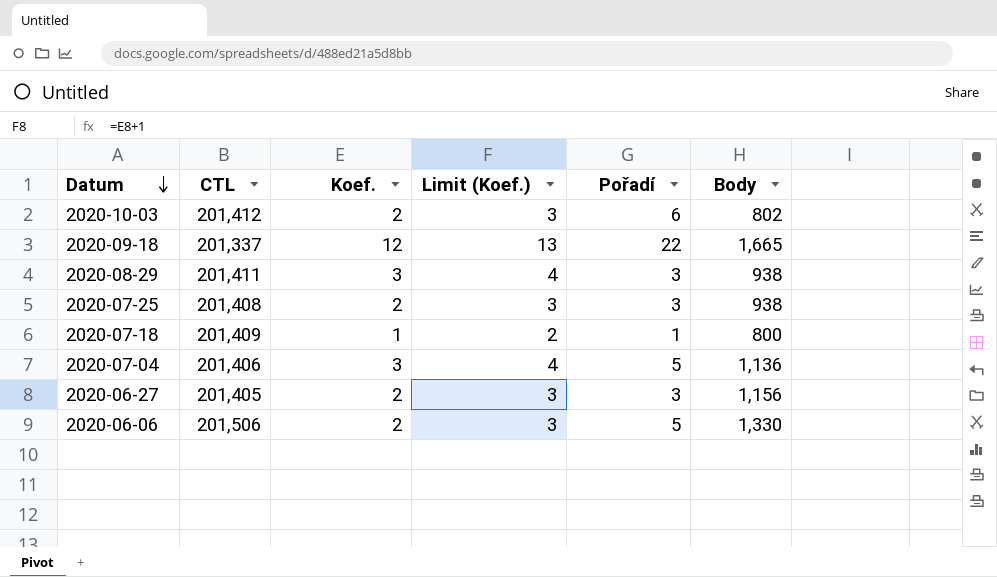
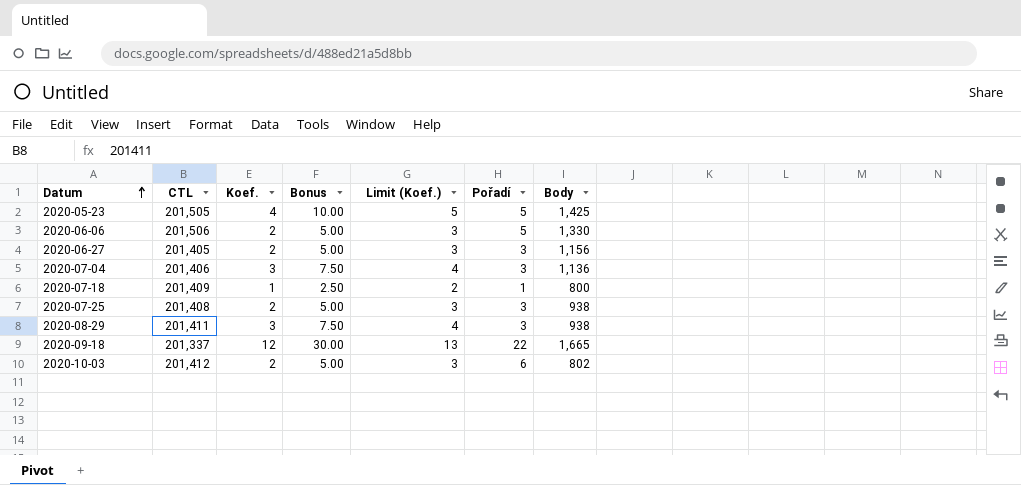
row order: Datum descending -> Datum ascending
column Bonus | formula: none -> [Koef.] * 2.5
row 2020-05-23: none -> 201,505 | 4 | 10.00 | 5 | 5 | 1,425
2020-07-04 | Pořadí: 5 -> 3

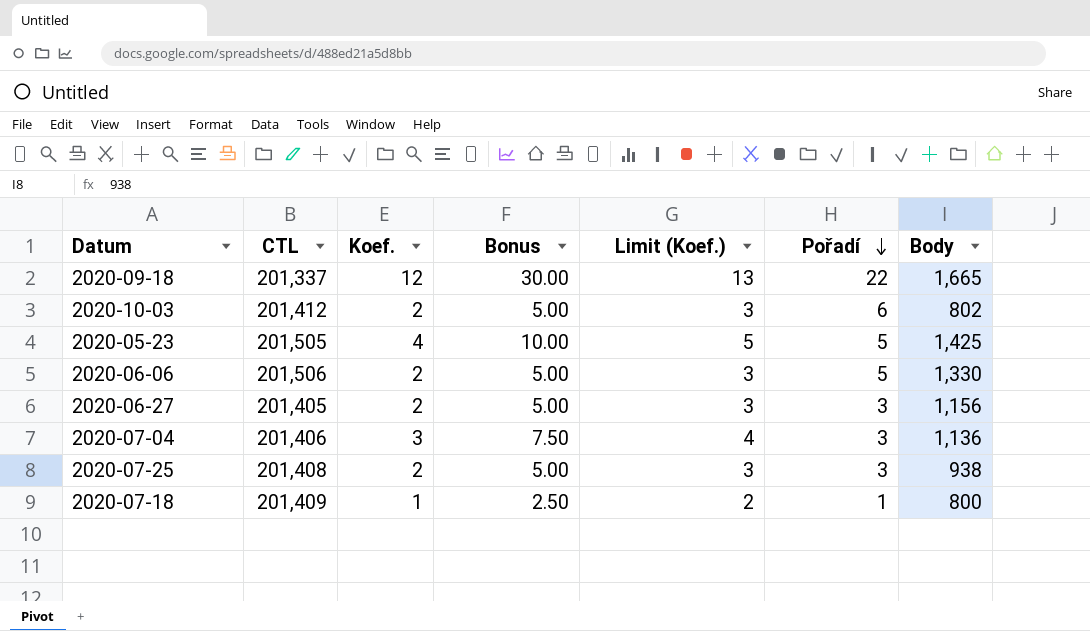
row order: Datum ascending -> Pořadí descending
row 2020-08-29: 201,411 | 3 | 7.50 | 4 | 3 | 938 -> none

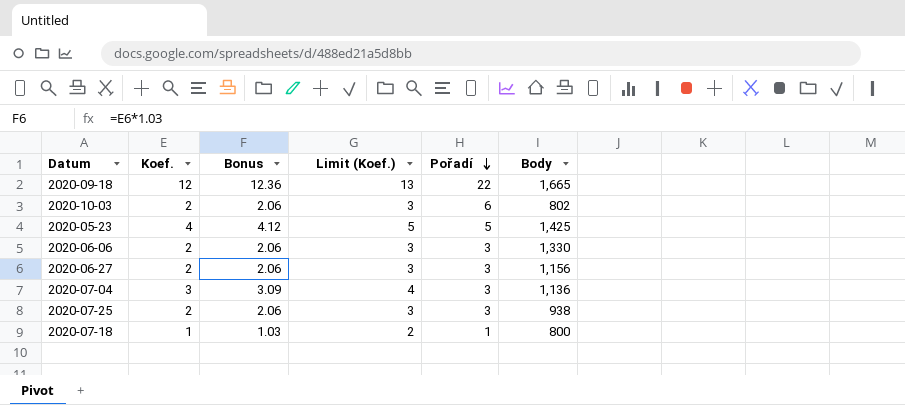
column CTL | position: 2 -> none
column Bonus | formula: [Koef.] * 2.5 -> [Koef.] * 1.03
2020-06-06 | Pořadí: 5 -> 3

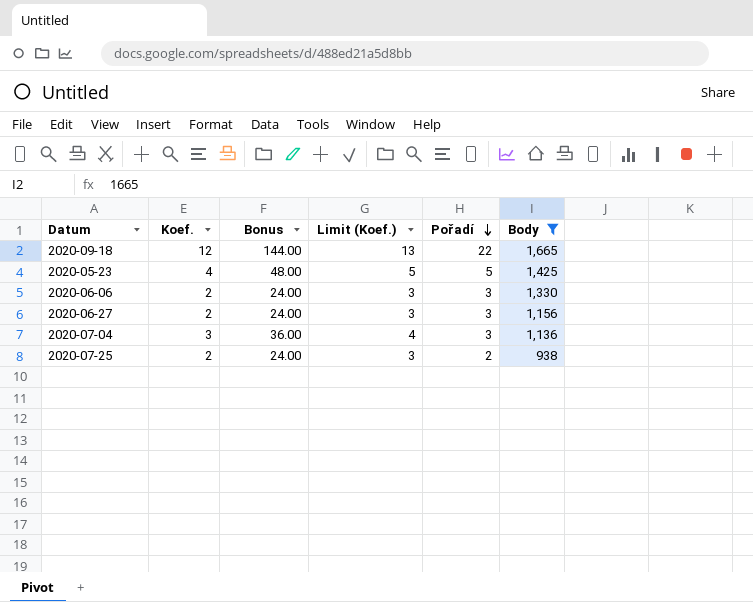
filter: none -> Body >= 938
column Bonus | formula: [Koef.] * 1.03 -> [Koef.] * 12
2020-07-25 | Pořadí: 3 -> 2

